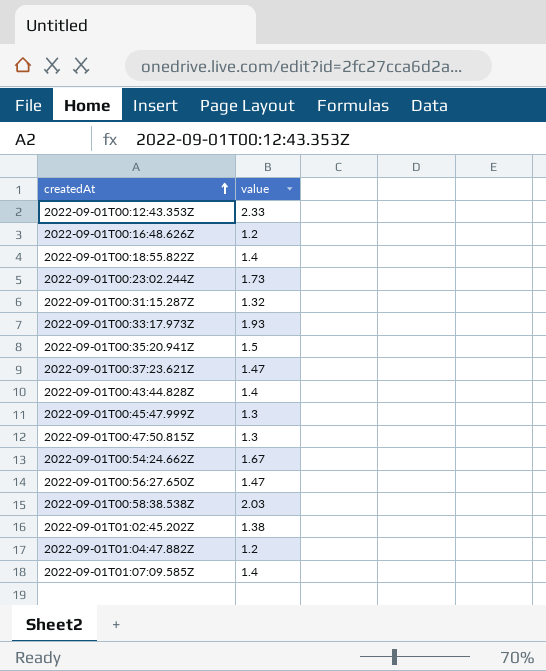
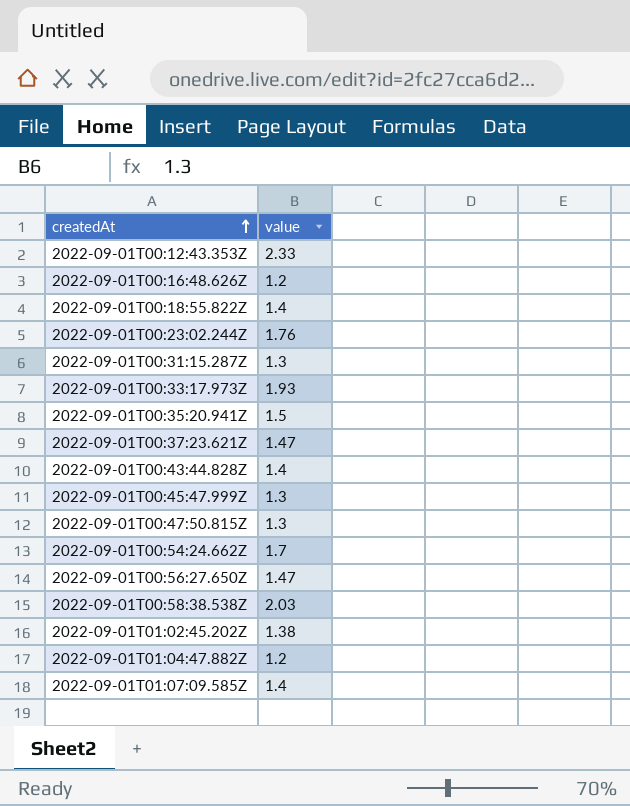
2022-09-01T00:23:02.244Z | value: 1.73 -> 1.76
2022-09-01T00:31:15.287Z | value: 1.32 -> 1.3
2022-09-01T00:54:24.662Z | value: 1.67 -> 1.7

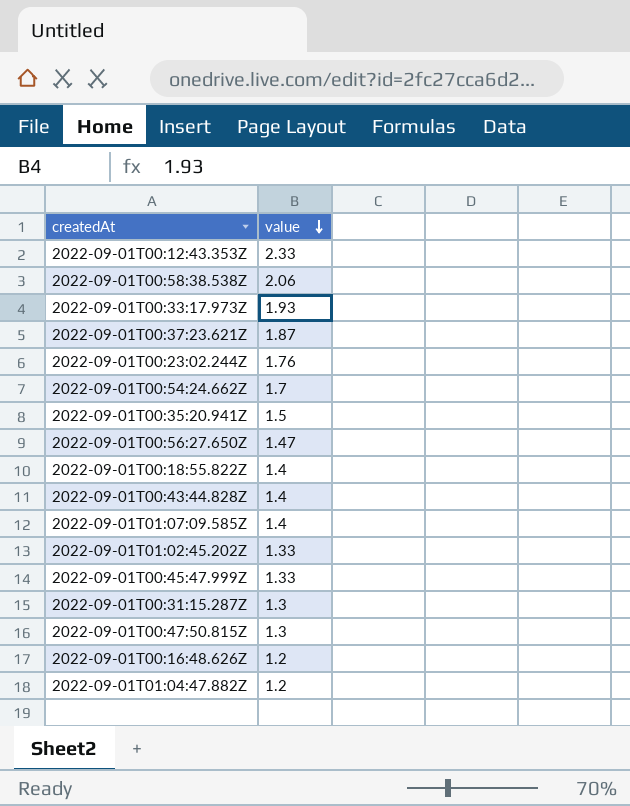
row order: createdAt ascending -> value descending
2022-09-01T00:58:38.538Z | value: 2.03 -> 2.06
2022-09-01T00:37:23.621Z | value: 1.47 -> 1.87
2022-09-01T01:02:45.202Z | value: 1.38 -> 1.33
2022-09-01T00:45:47.999Z | value: 1.3 -> 1.33

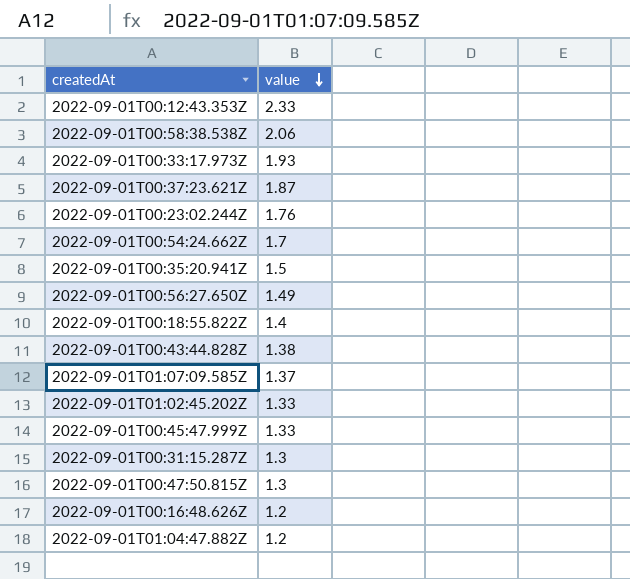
2022-09-01T00:56:27.650Z | value: 1.47 -> 1.49
2022-09-01T00:43:44.828Z | value: 1.4 -> 1.38
2022-09-01T01:07:09.585Z | value: 1.4 -> 1.37

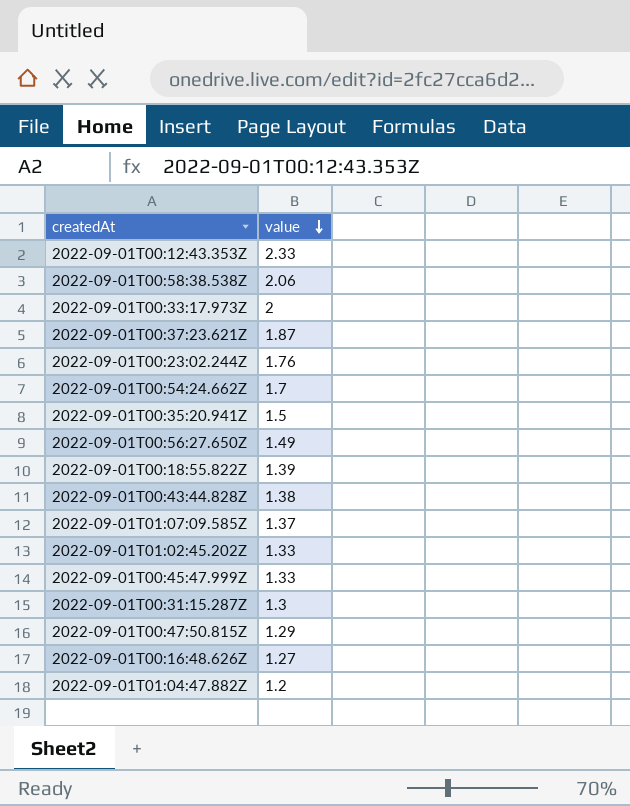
2022-09-01T00:33:17.973Z | value: 1.93 -> 2
2022-09-01T00:18:55.822Z | value: 1.4 -> 1.39
2022-09-01T00:47:50.815Z | value: 1.3 -> 1.29
2022-09-01T00:16:48.626Z | value: 1.2 -> 1.27

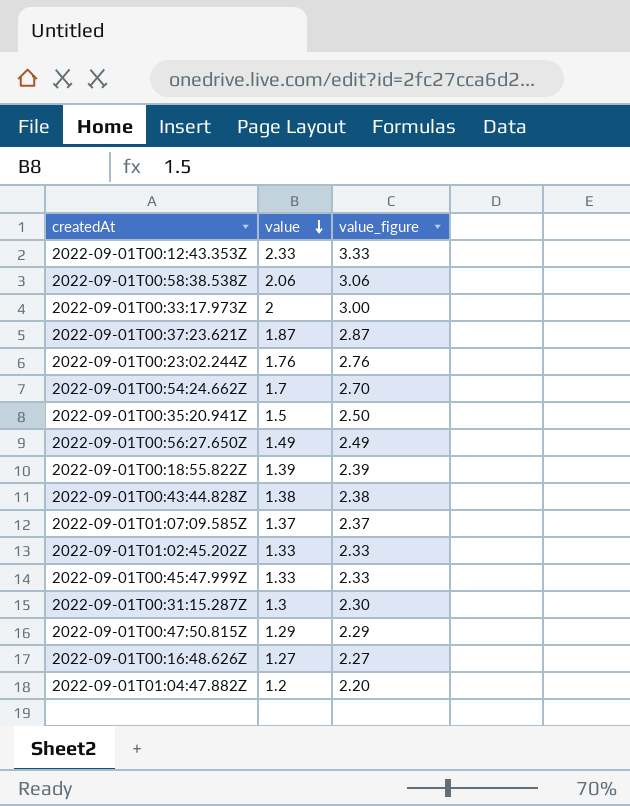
column value_figure | formula: none -> [value] + 1

